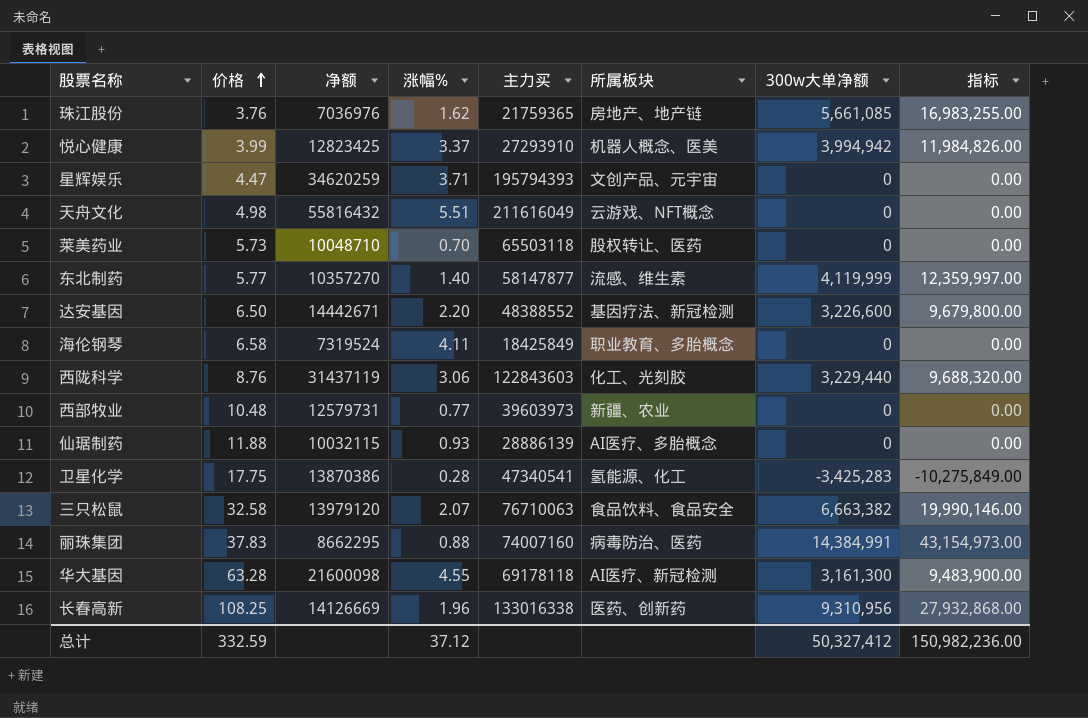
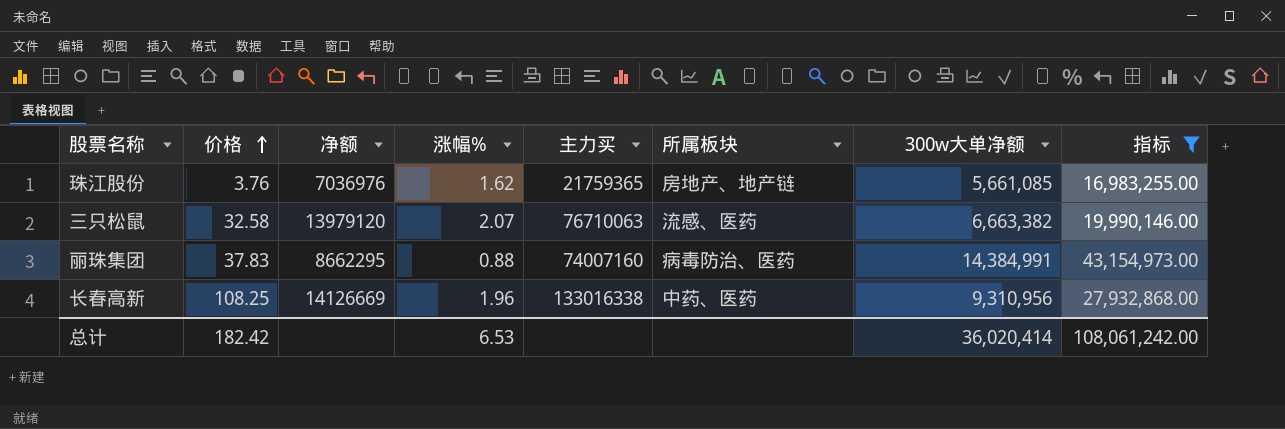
filter: none -> 指标 >= 16,983,255.00
三只松鼠 | 所属板块: 食品饮料、食品安全 -> 流感、医药
长春高新 | 所属板块: 医药、创新药 -> 中药、医药
总计 | 价格: 332.59 -> 182.42
总计 | 涨幅%: 37.12 -> 6.53
总计 | 300w大单净额: 50,327,412 -> 36,020,414
总计 | 指标: 150,982,236.00 -> 108,061,242.00

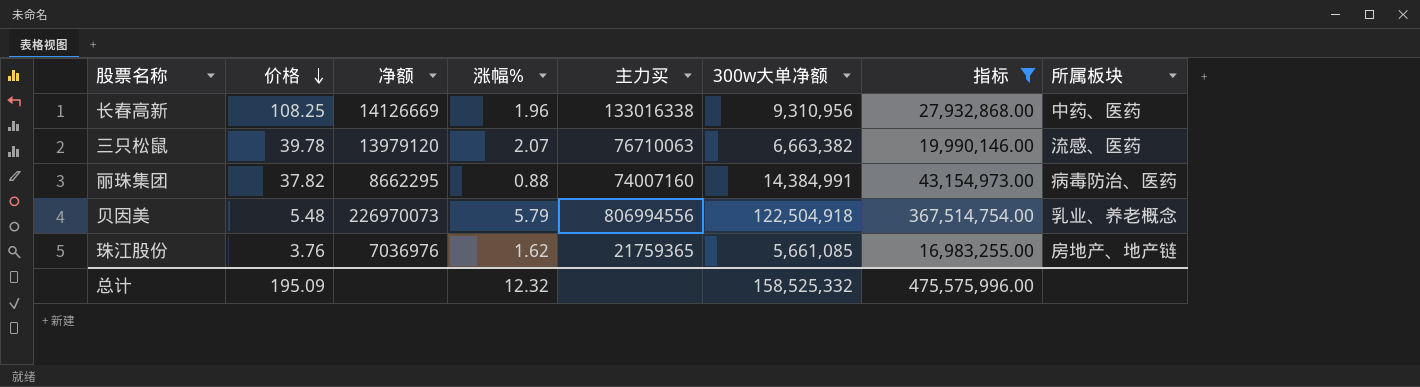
row order: 价格 ascending -> 价格 descending
column 所属板块 | position: 6 -> 8
三只松鼠 | 价格: 32.58 -> 39.78
丽珠集团 | 价格: 37.83 -> 37.82
row 贝因美: none -> 5.48 | 226970073 | 5.79 | 806994556 | 122,504,918 | 367,514,754.00 | 乳业、养老概念
总计 | 价格: 182.42 -> 195.09
总计 | 涨幅%: 6.53 -> 12.32
总计 | 300w大单净额: 36,020,414 -> 158,525,332
总计 | 指标: 108,061,242.00 -> 475,575,996.00

